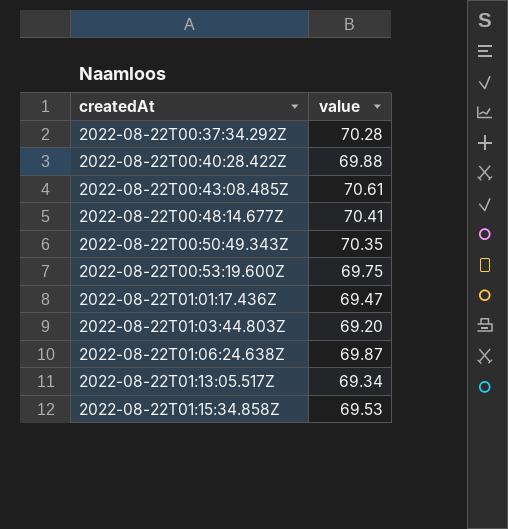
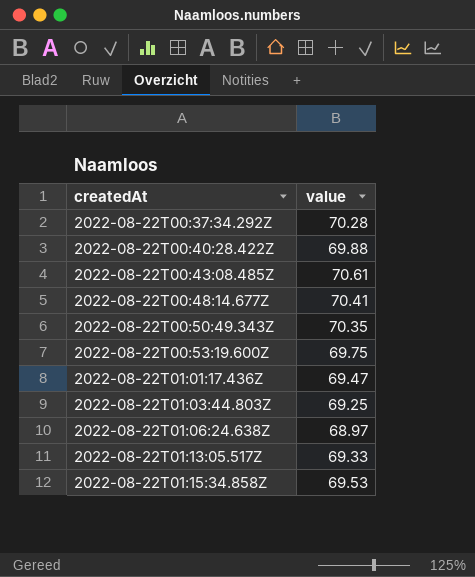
2022-08-22T01:03:44.803Z | value: 69.20 -> 69.25
2022-08-22T01:06:24.638Z | value: 69.87 -> 68.97
2022-08-22T01:13:05.517Z | value: 69.34 -> 69.33

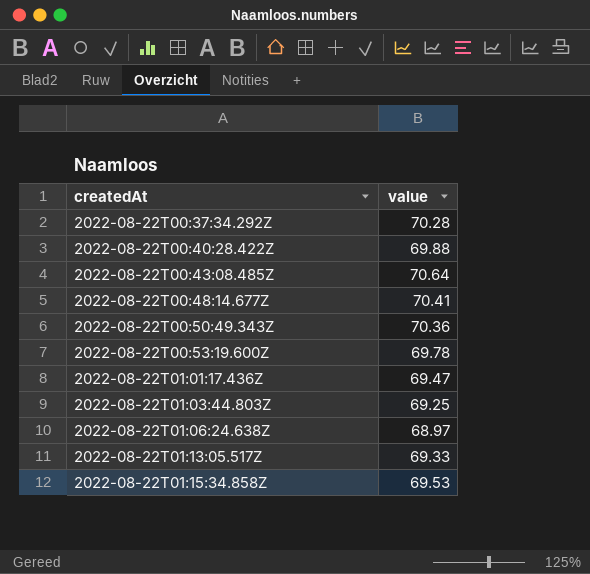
2022-08-22T00:43:08.485Z | value: 70.61 -> 70.64
2022-08-22T00:50:49.343Z | value: 70.35 -> 70.36
2022-08-22T00:53:19.600Z | value: 69.75 -> 69.78

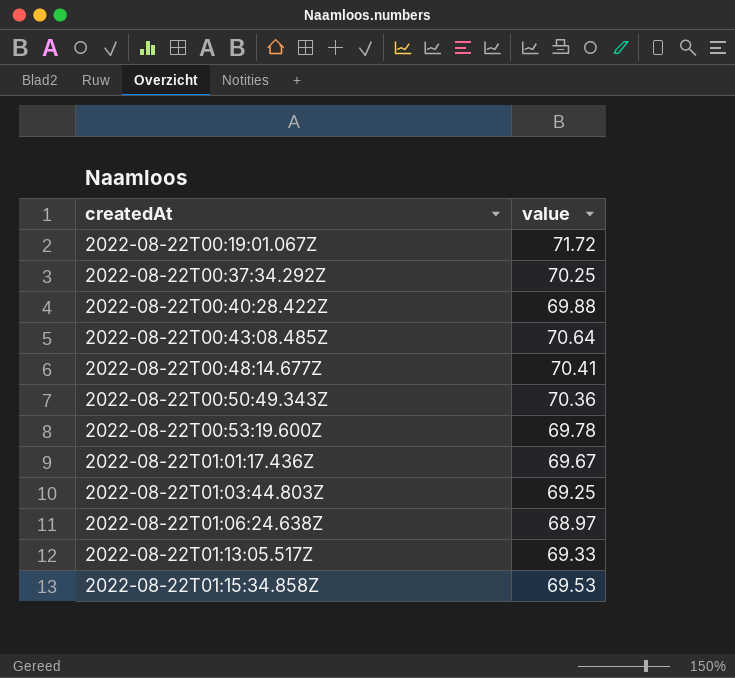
row 2022-08-22T00:19:01.067Z: none -> 71.72
2022-08-22T00:37:34.292Z | value: 70.28 -> 70.25
2022-08-22T01:01:17.436Z | value: 69.47 -> 69.67

